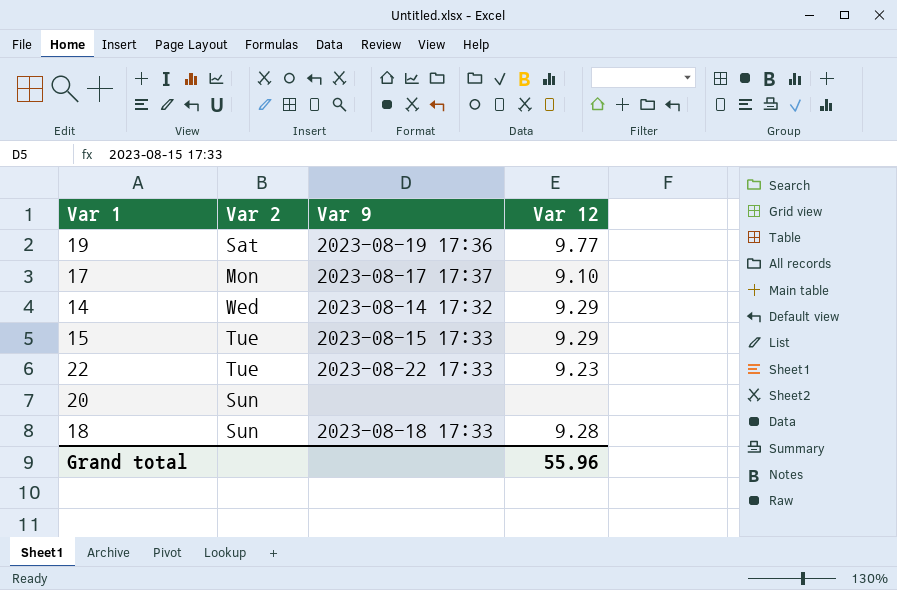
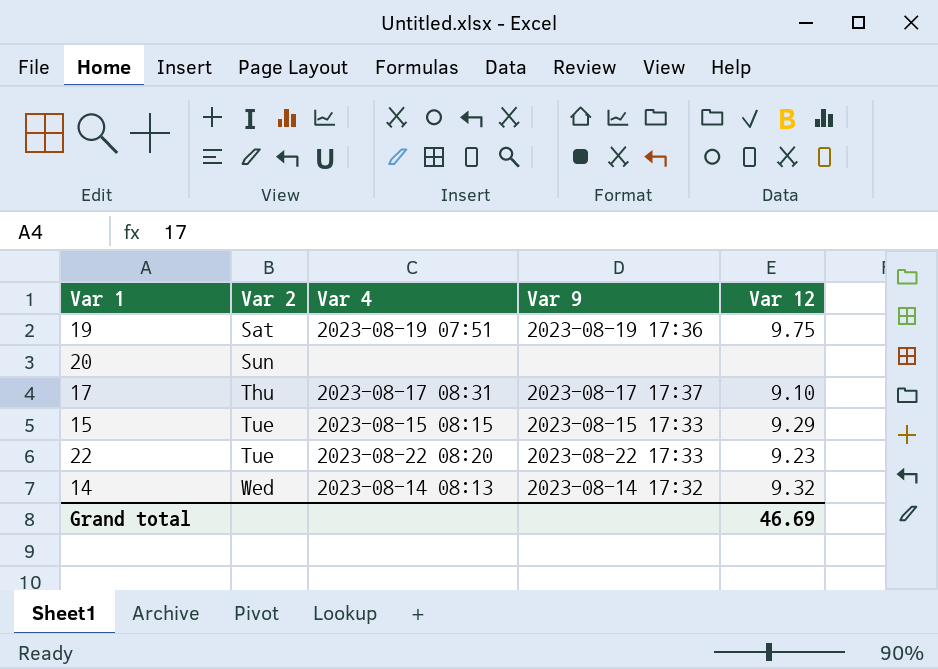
row order: none -> Var 2 ascending
column Var 4 | position: none -> 3
row 18: Sun | 2023-08-18 17:33 | 9.28 -> none
19 | Var 12: 9.77 -> 9.75
17 | Var 2: Mon -> Thu
14 | Var 12: 9.29 -> 9.32
Grand total | Var 12: 55.96 -> 46.69

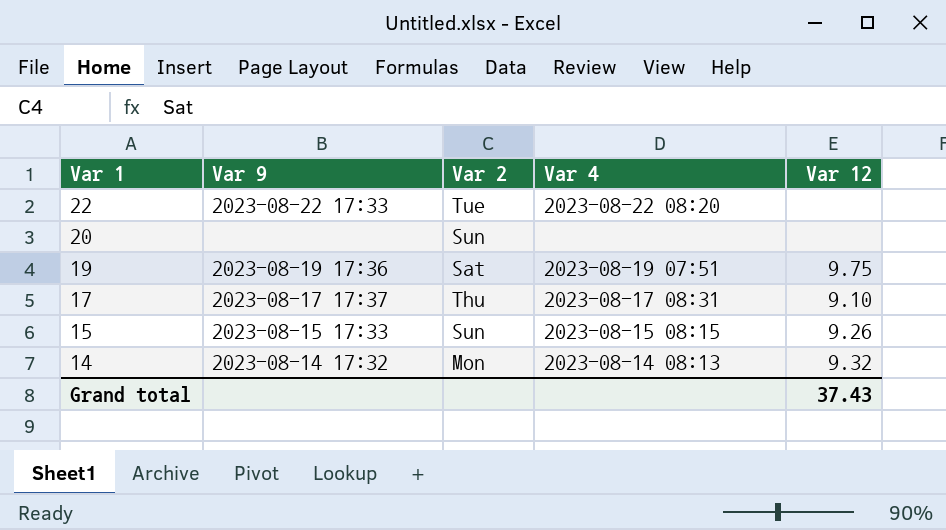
row order: Var 2 ascending -> Var 1 descending
column Var 9 | position: 4 -> 2
22 | Var 12: 9.23 -> none
15 | Var 2: Tue -> Sun
15 | Var 12: 9.29 -> 9.26
14 | Var 2: Wed -> Mon
Grand total | Var 12: 46.69 -> 37.43

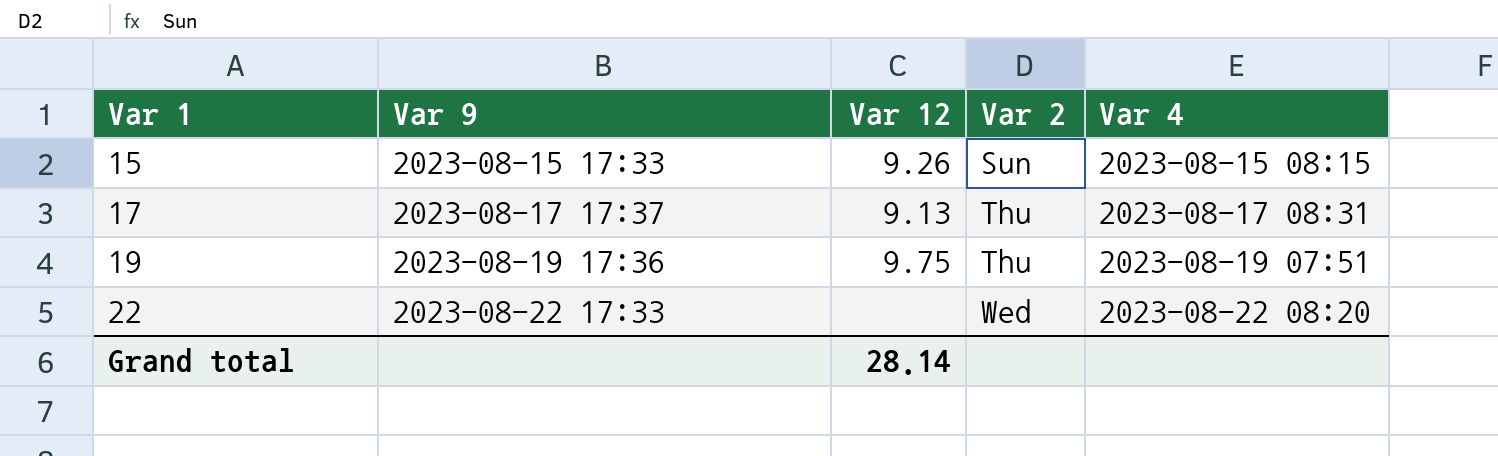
row order: Var 1 descending -> Var 1 ascending
column Var 12 | position: 5 -> 3
row 20: none | Sun | none | none -> none
row 14: 2023-08-14 17:32 | Mon | 2023-08-14 08:13 | 9.32 -> none
17 | Var 12: 9.10 -> 9.13
19 | Var 2: Sat -> Thu
22 | Var 2: Tue -> Wed
Grand total | Var 12: 37.43 -> 28.14

